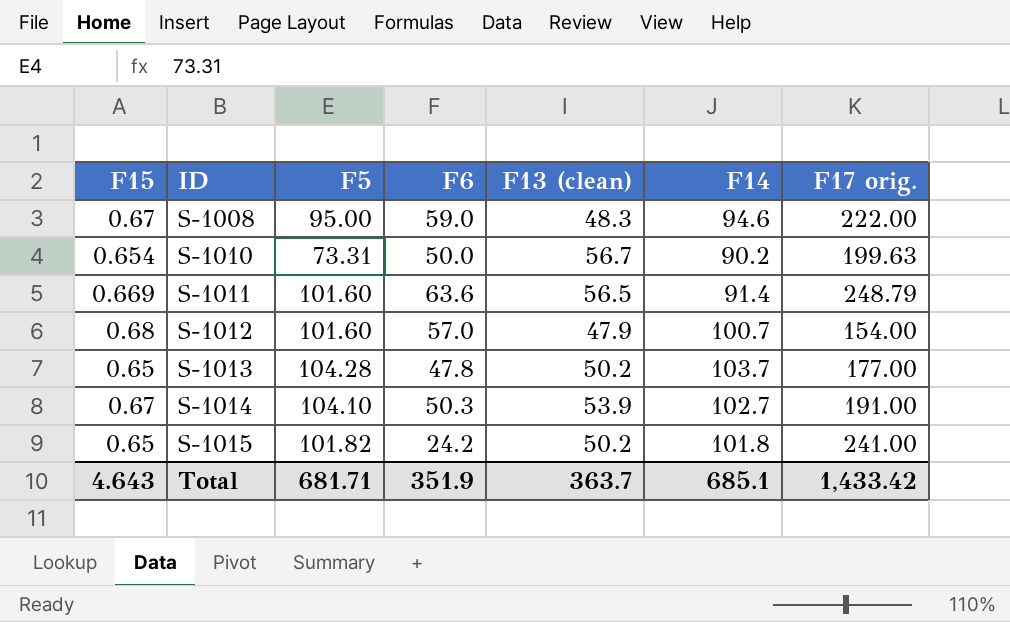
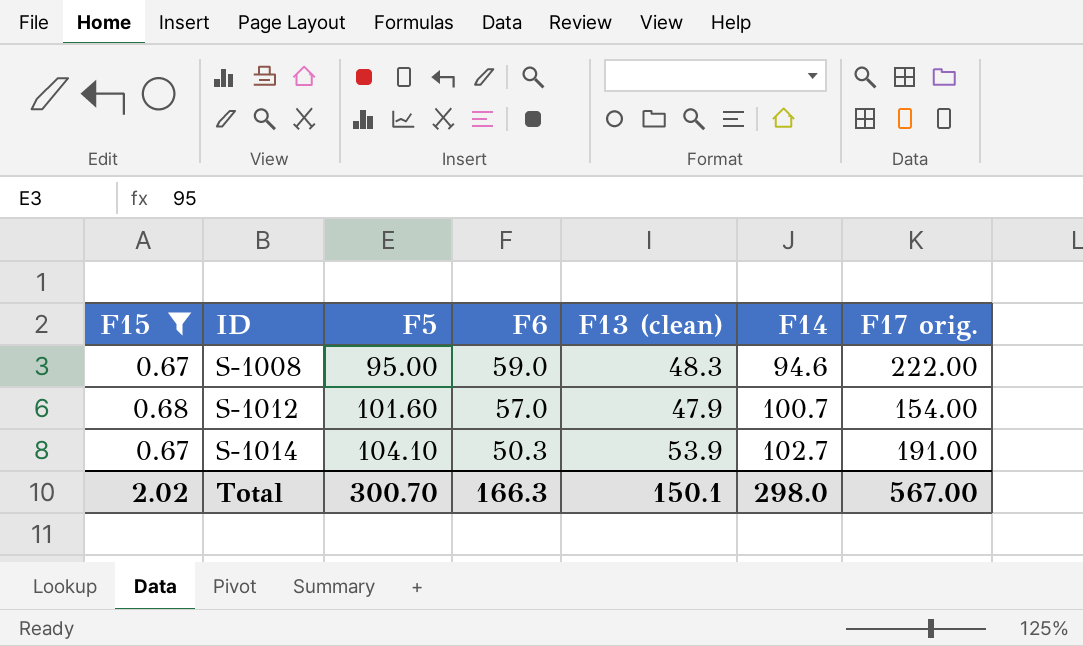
filter: none -> F15 >= 0.67
Total | F15: 4.643 -> 2.02
Total | F5: 681.71 -> 300.70
Total | F6: 351.9 -> 166.3
Total | F13 (clean): 363.7 -> 150.1
Total | F14: 685.1 -> 298.0
Total | F17 orig.: 1,433.42 -> 567.00

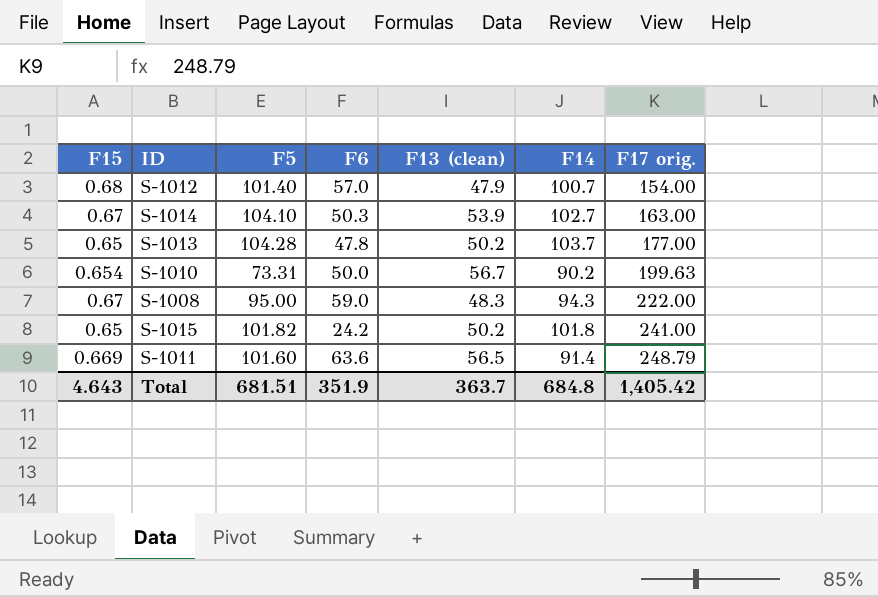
filter: F15 >= 0.67 -> none
row order: ID ascending -> F17 orig. ascending
S-1012 | F5: 101.60 -> 101.40
S-1014 | F17 orig.: 191.00 -> 163.00
S-1008 | F14: 94.6 -> 94.3
Total | F15: 2.02 -> 4.643
Total | F5: 300.70 -> 681.51
Total | F6: 166.3 -> 351.9
Total | F13 (clean): 150.1 -> 363.7
Total | F14: 298.0 -> 684.8
Total | F17 orig.: 567.00 -> 1,405.42

